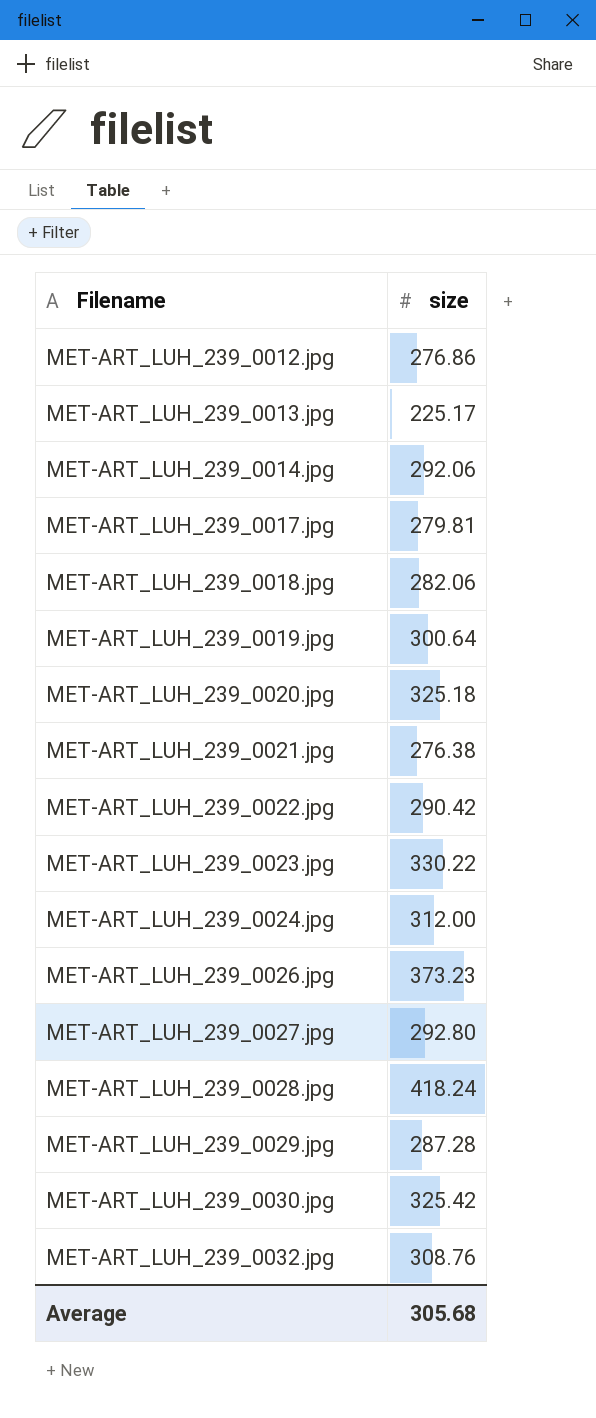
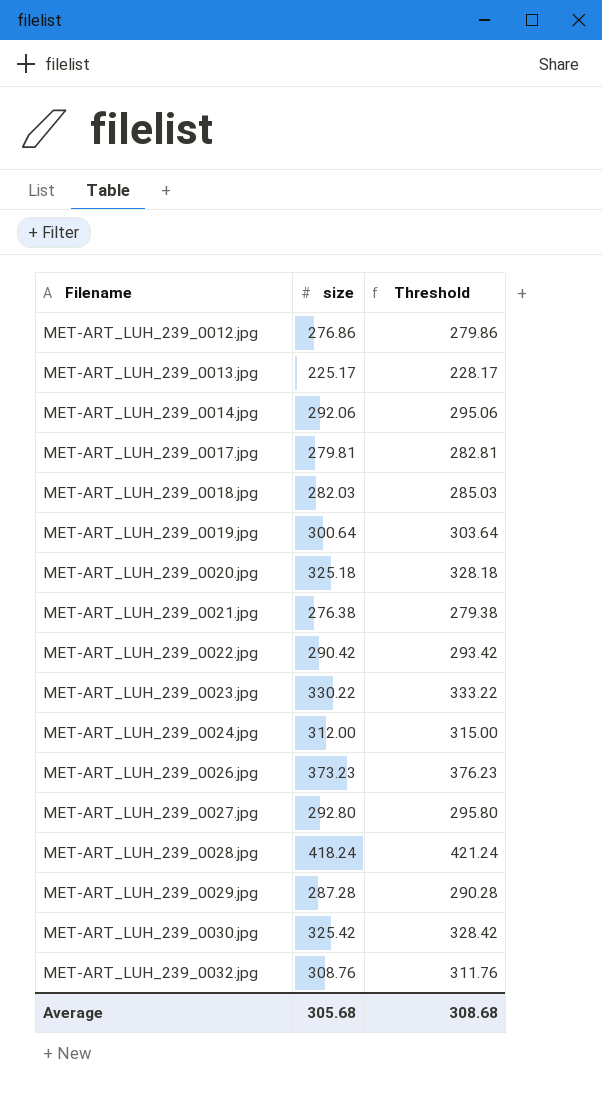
column Threshold | formula: none -> [size] + 3
MET-ART_LUH_239_0018.jpg | size: 282.06 -> 282.03

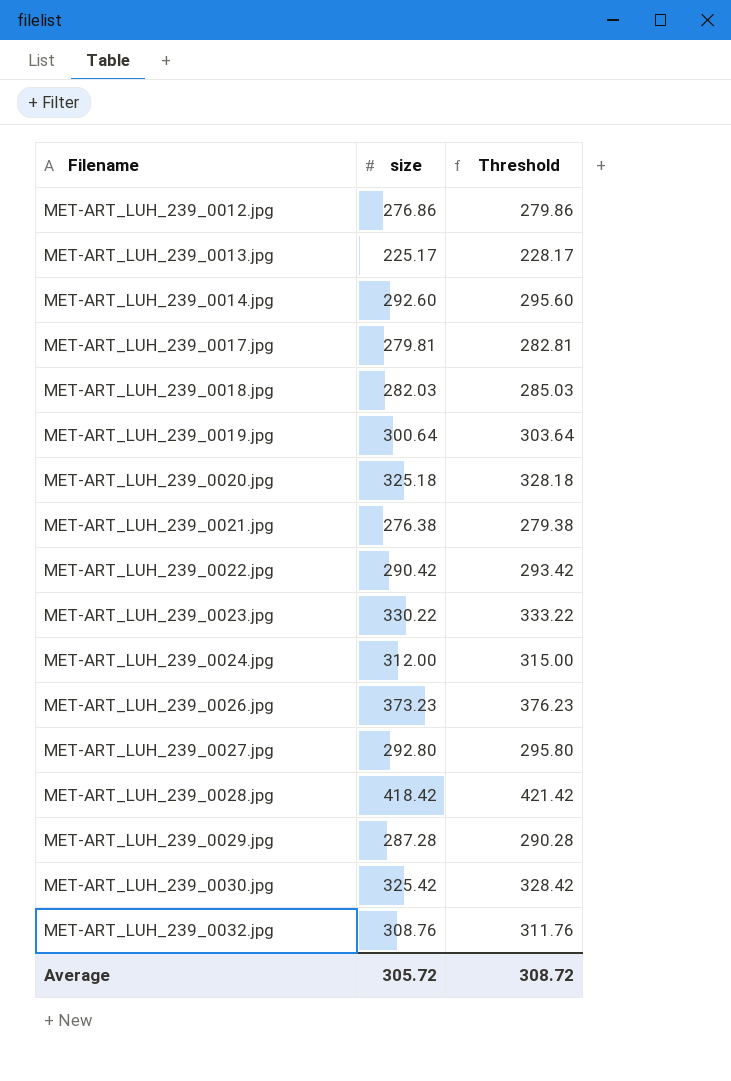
MET-ART_LUH_239_0014.jpg | size: 292.06 -> 292.60
MET-ART_LUH_239_0014.jpg | Threshold: 295.06 -> 295.60
MET-ART_LUH_239_0028.jpg | size: 418.24 -> 418.42
MET-ART_LUH_239_0028.jpg | Threshold: 421.24 -> 421.42
Average | size: 305.68 -> 305.72
Average | Threshold: 308.68 -> 308.72

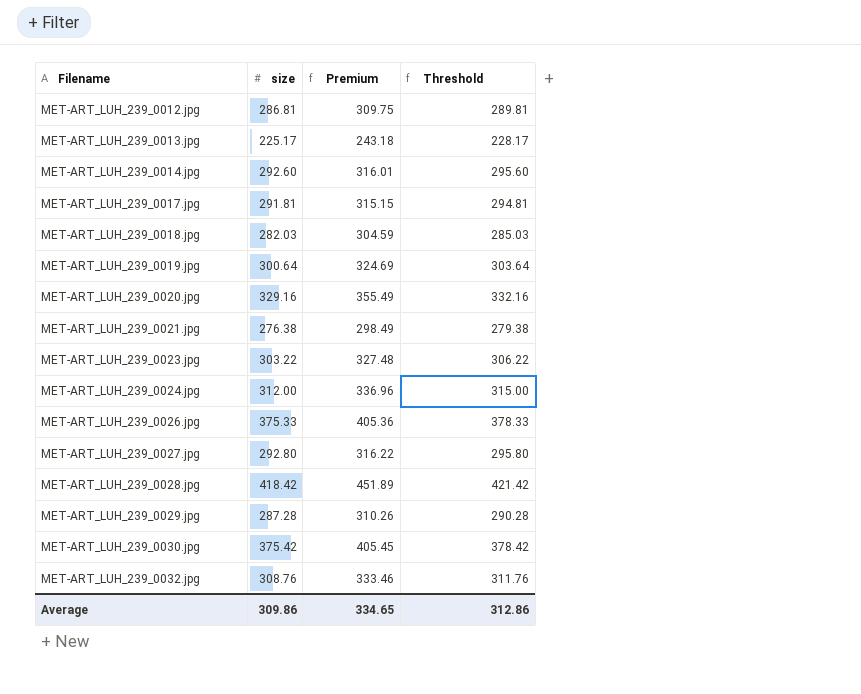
column Premium | formula: none -> [size] * 1.08
row MET-ART_LUH_239_0022.jpg: 290.42 | 293.42 -> none
MET-ART_LUH_239_0012.jpg | size: 276.86 -> 286.81
MET-ART_LUH_239_0012.jpg | Threshold: 279.86 -> 289.81
MET-ART_LUH_239_0017.jpg | size: 279.81 -> 291.81
MET-ART_LUH_239_0017.jpg | Threshold: 282.81 -> 294.81
MET-ART_LUH_239_0020.jpg | size: 325.18 -> 329.16
MET-ART_LUH_239_0020.jpg | Threshold: 328.18 -> 332.16
MET-ART_LUH_239_0023.jpg | size: 330.22 -> 303.22
MET-ART_LUH_239_0023.jpg | Threshold: 333.22 -> 306.22
MET-ART_LUH_239_0026.jpg | size: 373.23 -> 375.33
MET-ART_LUH_239_0026.jpg | Threshold: 376.23 -> 378.33
MET-ART_LUH_239_0030.jpg | size: 325.42 -> 375.42
MET-ART_LUH_239_0030.jpg | Threshold: 328.42 -> 378.42
Average | size: 305.72 -> 309.86
Average | Threshold: 308.72 -> 312.86

